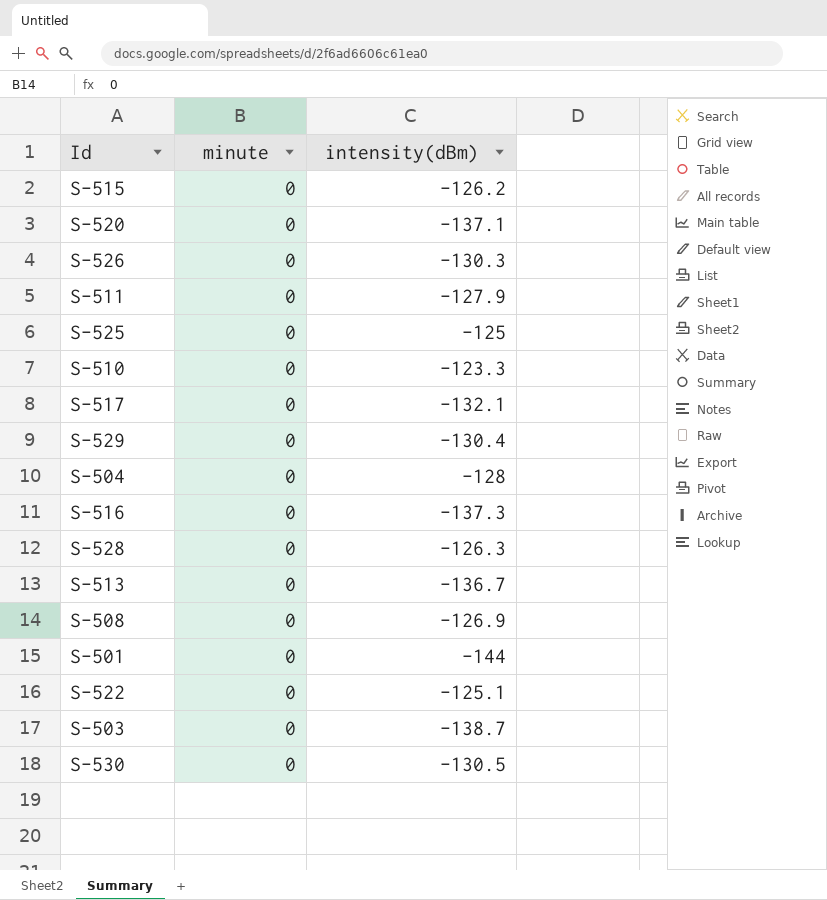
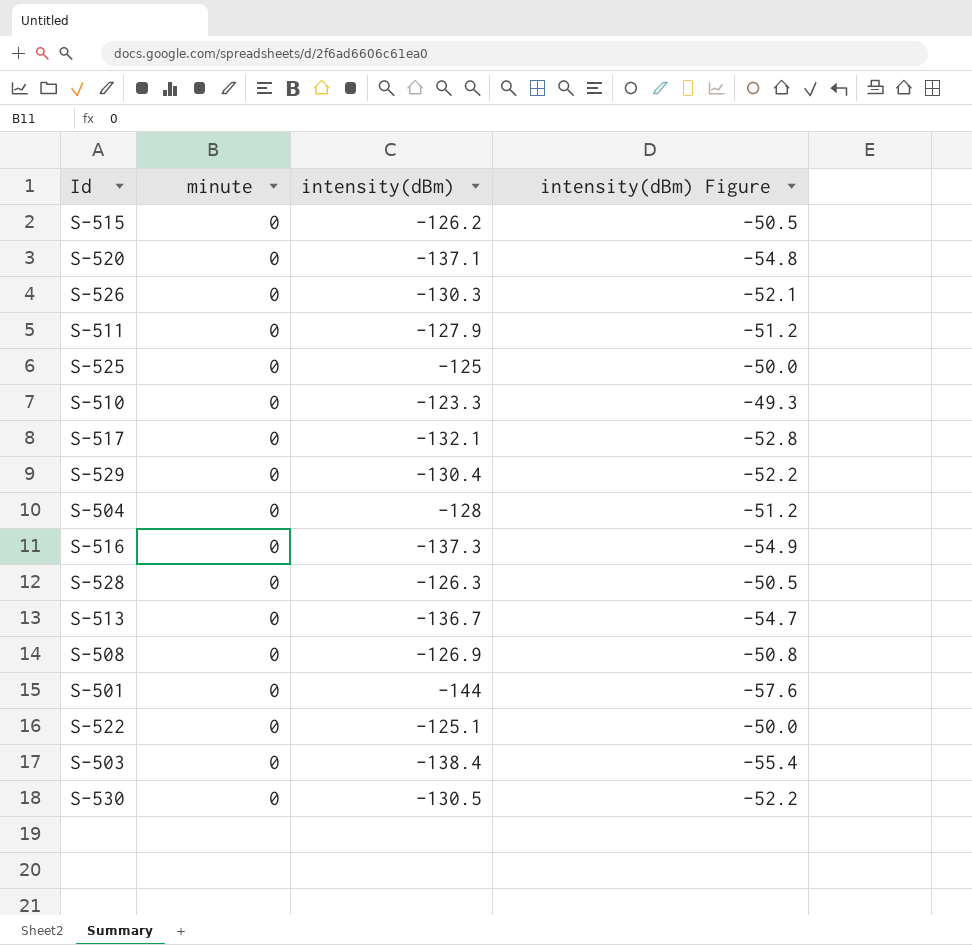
column intensity(dBm) Figure | formula: none -> [intensity(dBm)] * 0.4
S-503 | intensity(dBm): -138.7 -> -138.4

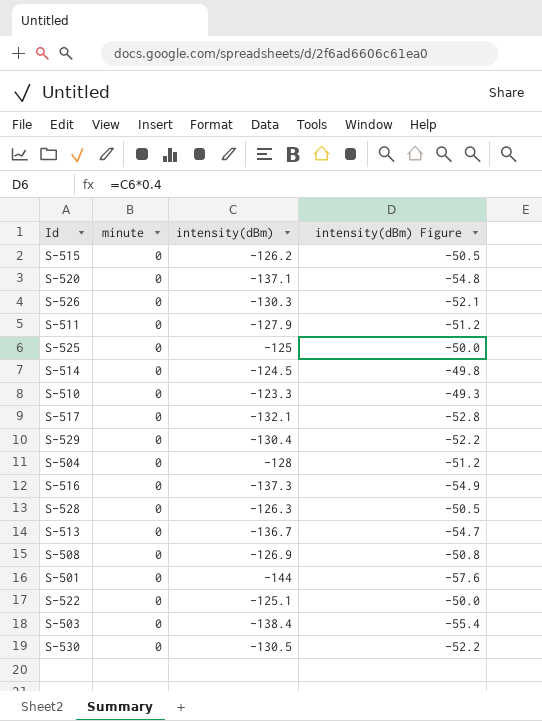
row S-514: none -> 0 | -124.5 | -49.8

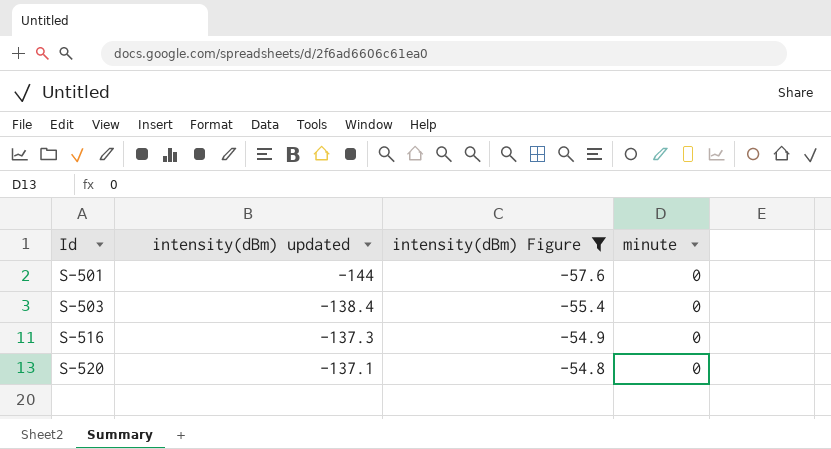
filter: none -> intensity(dBm) Figure <= -54.8
row order: none -> Id ascending
column name: intensity(dBm) -> intensity(dBm) updated
column minute | position: 2 -> 4

